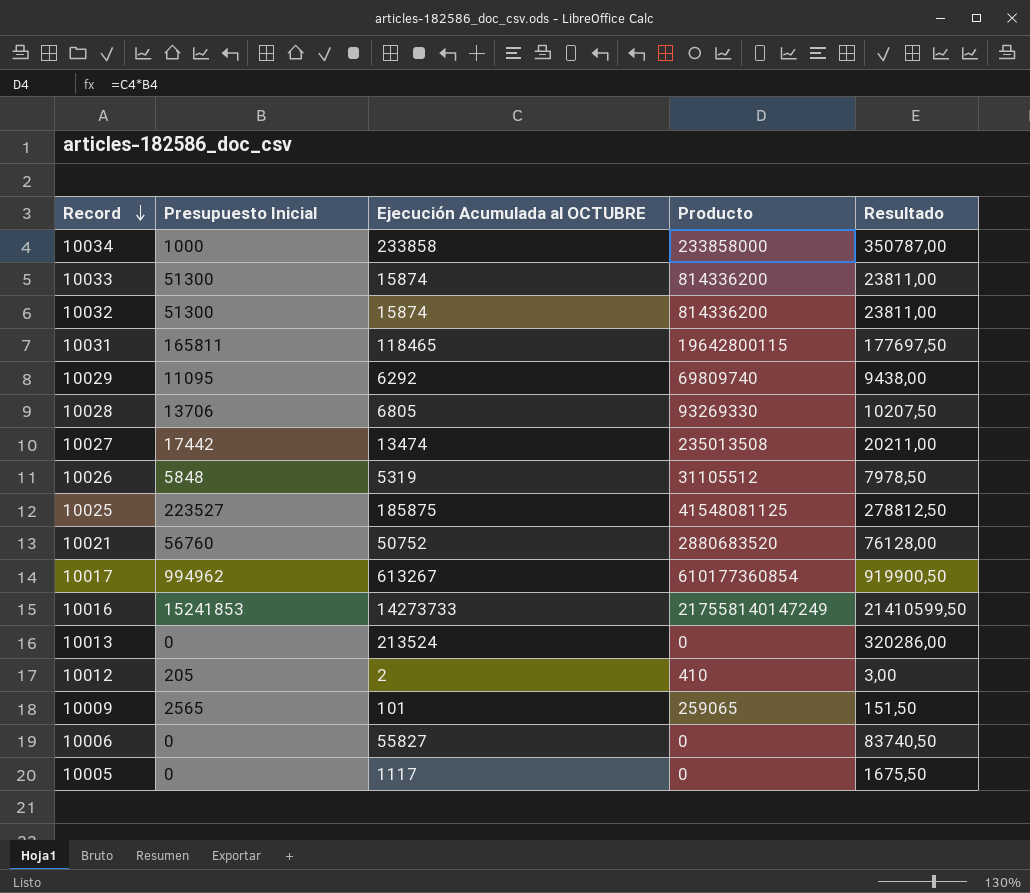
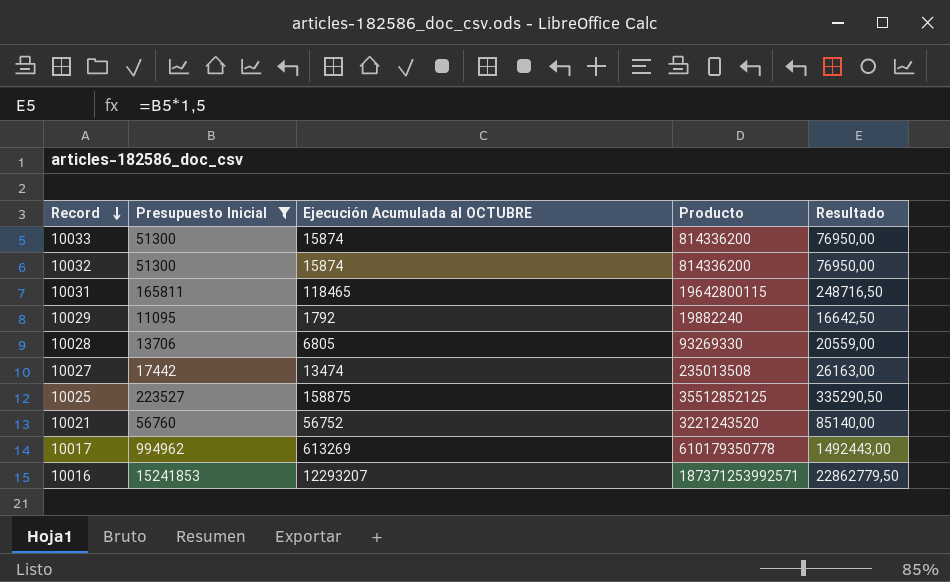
filter: none -> Presupuesto Inicial >= 11095
column Resultado | formula: [Ejecución Acumulada al OCTUBRE] * 1,5 -> [Presupuesto Inicial] * 1,5
10029 | Ejecución Acumulada al OCTUBRE: 6292 -> 1792
10029 | Producto: 69809740 -> 19882240
10025 | Ejecución Acumulada al OCTUBRE: 185875 -> 158875
10025 | Producto: 41548081125 -> 35512852125
10021 | Ejecución Acumulada al OCTUBRE: 50752 -> 56752
10021 | Producto: 2880683520 -> 3221243520
10017 | Ejecución Acumulada al OCTUBRE: 613267 -> 613269
10017 | Producto: 610177360854 -> 610179350778
10016 | Ejecución Acumulada al OCTUBRE: 14273733 -> 12293207
10016 | Producto: 217558140147249 -> 187371253992571

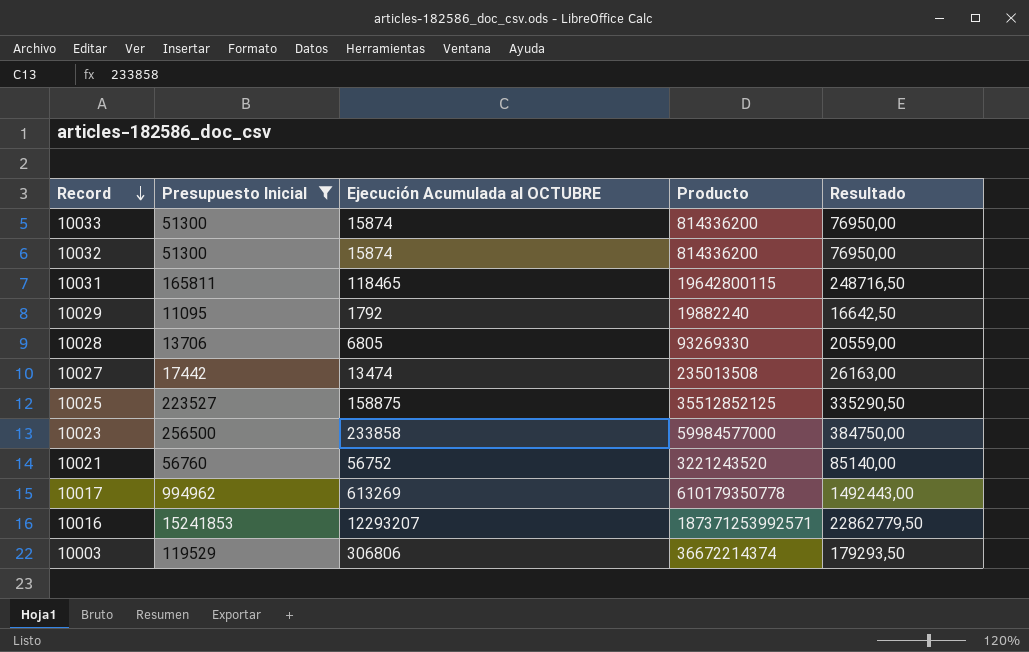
row 10023: none -> 256500 | 233858 | 59984577000 | 384750,00
row 10003: none -> 119529 | 306806 | 36672214374 | 179293,50

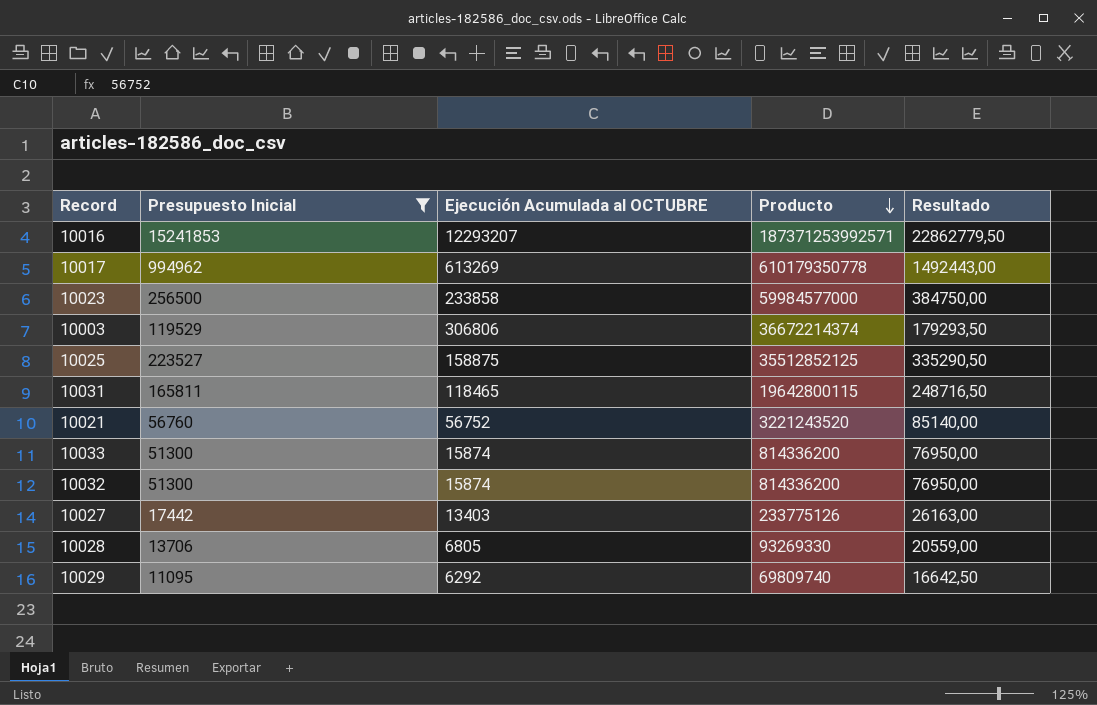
row order: Record descending -> Producto descending
10027 | Ejecución Acumulada al OCTUBRE: 13474 -> 13403
10027 | Producto: 235013508 -> 233775126
10029 | Ejecución Acumulada al OCTUBRE: 1792 -> 6292
10029 | Producto: 19882240 -> 69809740

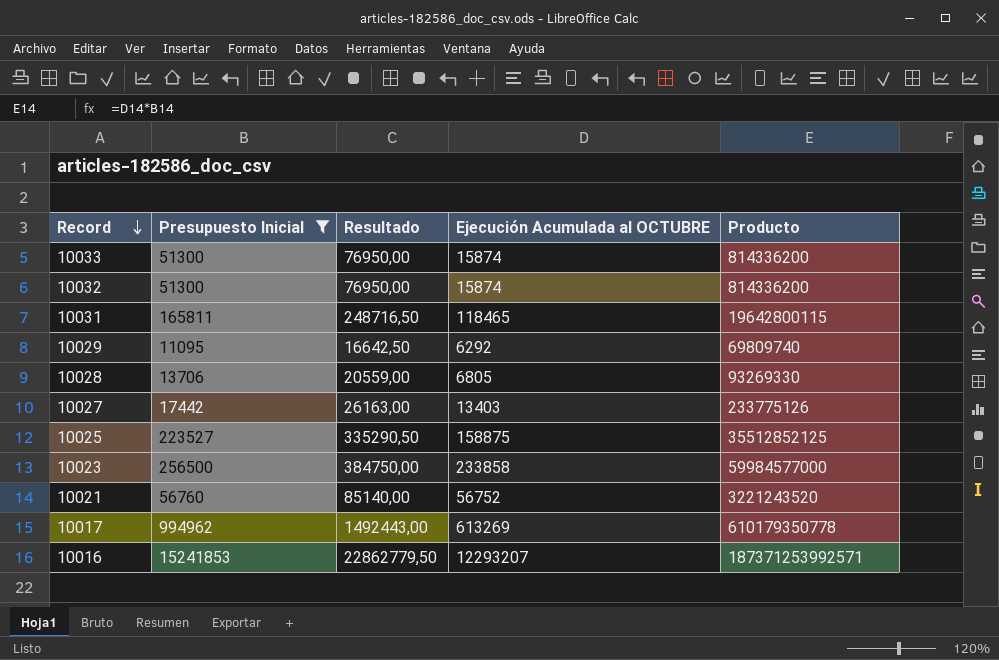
row order: Producto descending -> Record descending
column Resultado | position: 5 -> 3
row 10003: 119529 | 306806 | 36672214374 | 179293,50 -> none

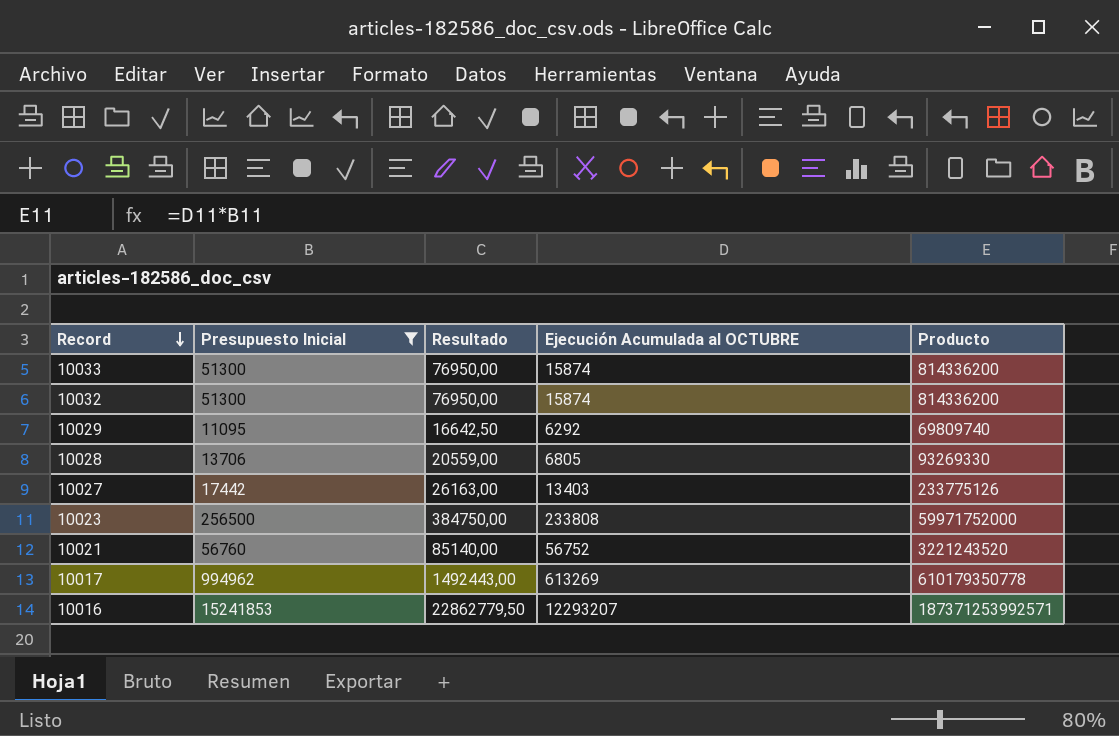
row 10031: 165811 | 248716,50 | 118465 | 19642800115 -> none
row 10025: 223527 | 335290,50 | 158875 | 35512852125 -> none
10023 | Ejecución Acumulada al OCTUBRE: 233858 -> 233808
10023 | Producto: 59984577000 -> 59971752000

